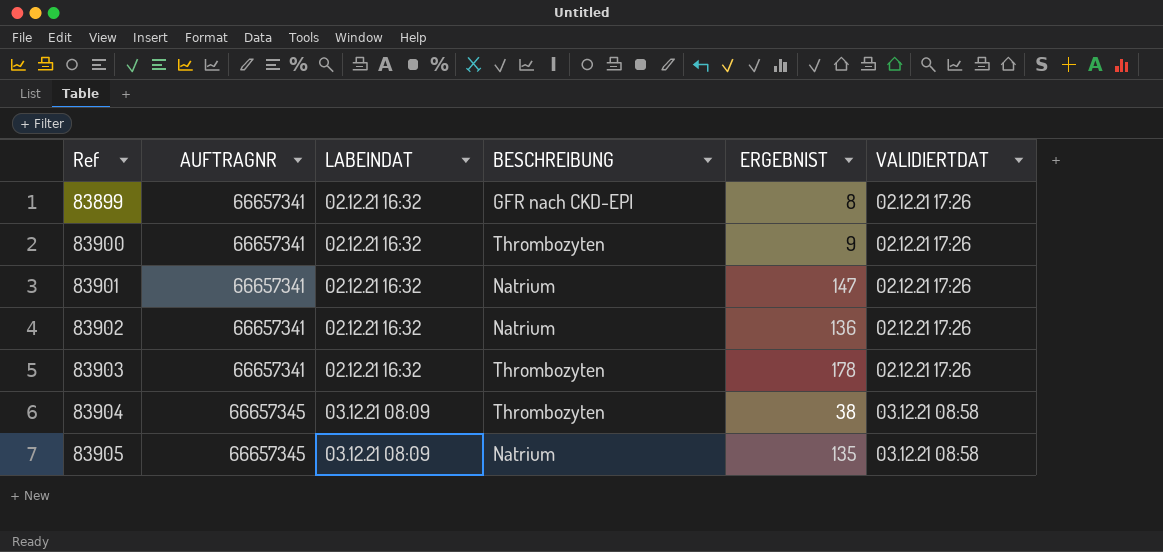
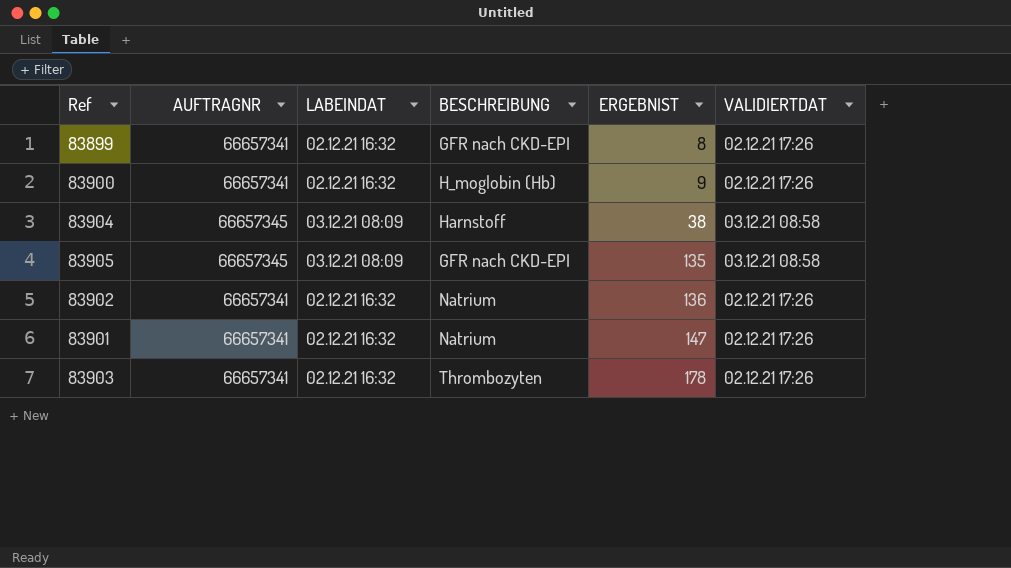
row order: Ref ascending -> ERGEBNIST ascending
83900 | BESCHREIBUNG: Thrombozyten -> H_moglobin (Hb)
83904 | BESCHREIBUNG: Thrombozyten -> Harnstoff
83905 | BESCHREIBUNG: Natrium -> GFR nach CKD-EPI

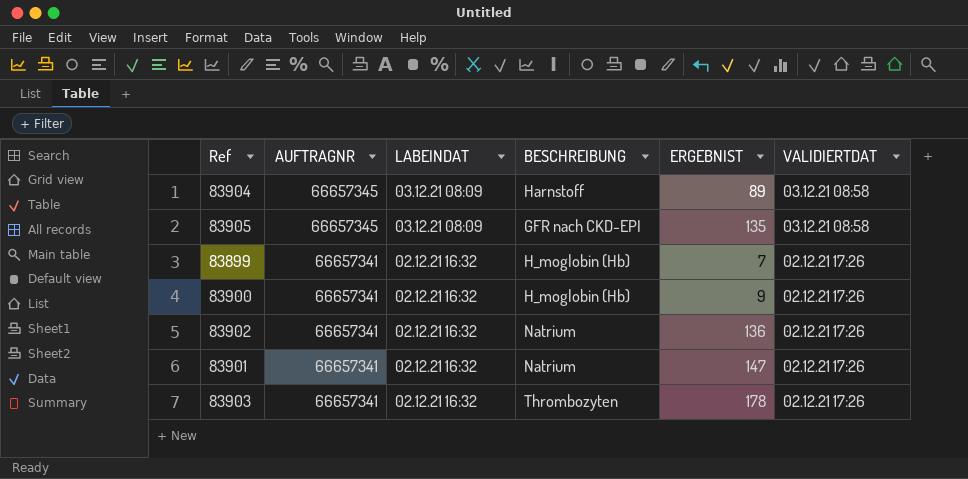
row order: ERGEBNIST ascending -> AUFTRAGNR descending
83904 | ERGEBNIST: 38 -> 89
83899 | BESCHREIBUNG: GFR nach CKD-EPI -> H_moglobin (Hb)
83899 | ERGEBNIST: 8 -> 7

